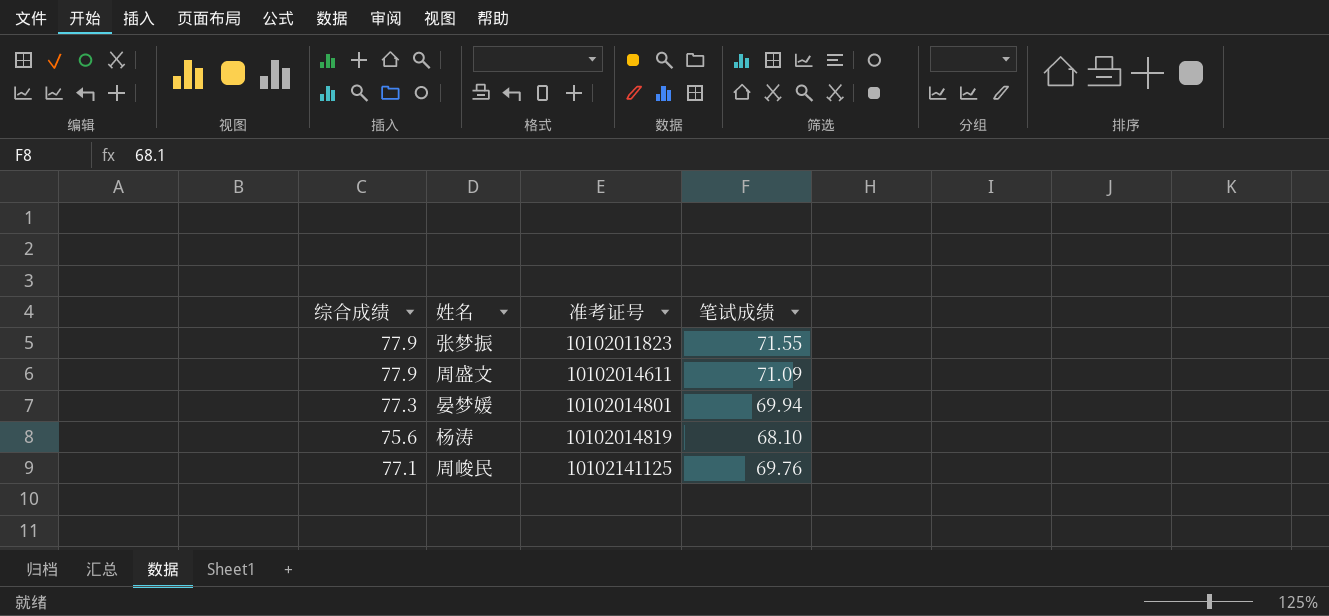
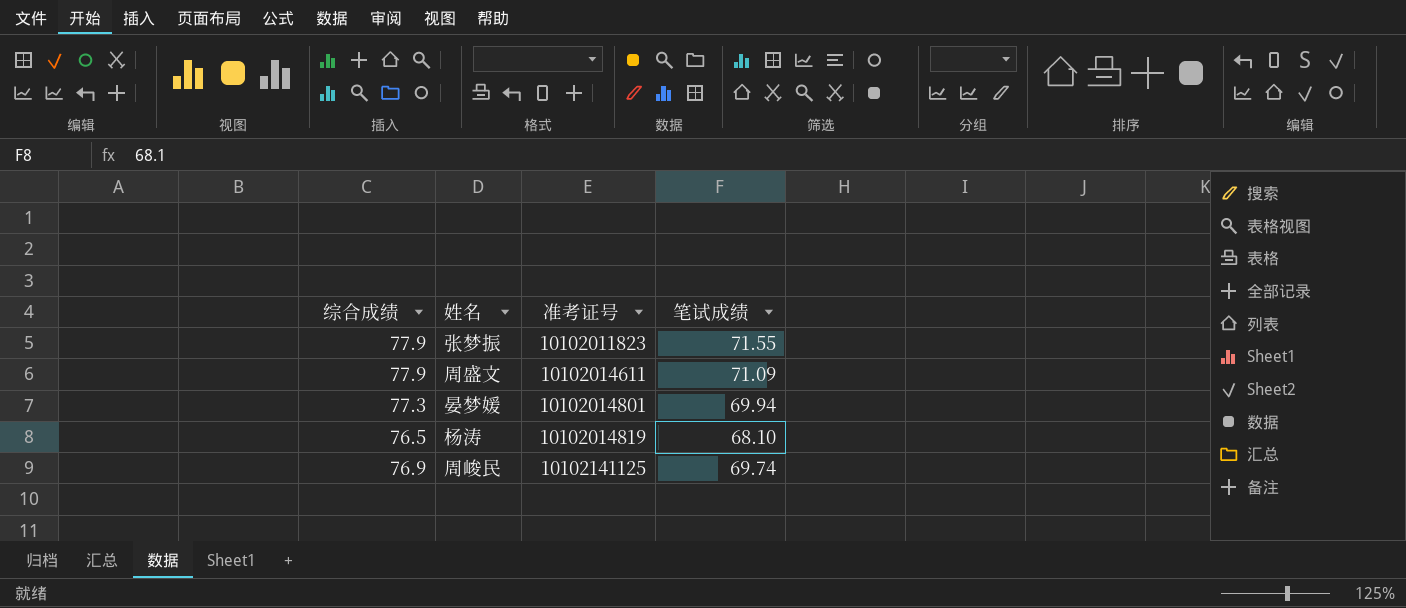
杨涛 | 综合成绩: 75.6 -> 76.5
周峻民 | 综合成绩: 77.1 -> 76.9
周峻民 | 笔试成绩: 69.76 -> 69.74

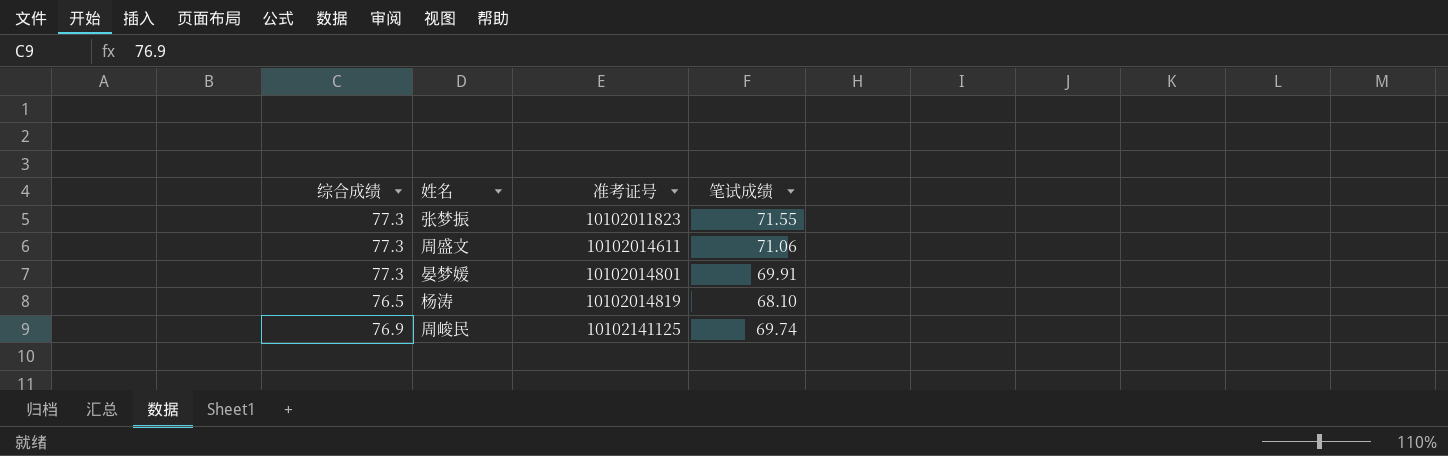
张梦振 | 综合成绩: 77.9 -> 77.3
周盛文 | 综合成绩: 77.9 -> 77.3
周盛文 | 笔试成绩: 71.09 -> 71.06
晏梦媛 | 笔试成绩: 69.94 -> 69.91

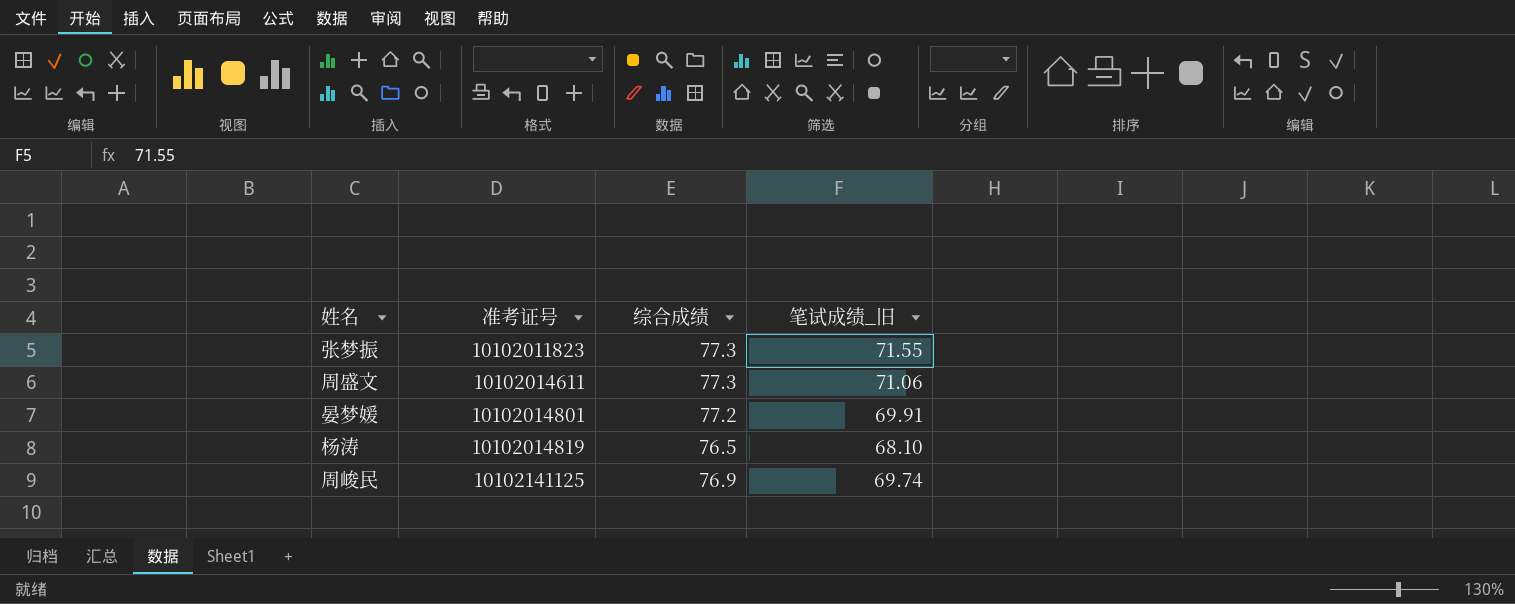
column 综合成绩 | position: 1 -> 3
column name: 笔试成绩 -> 笔试成绩_旧
晏梦媛 | 综合成绩: 77.3 -> 77.2

